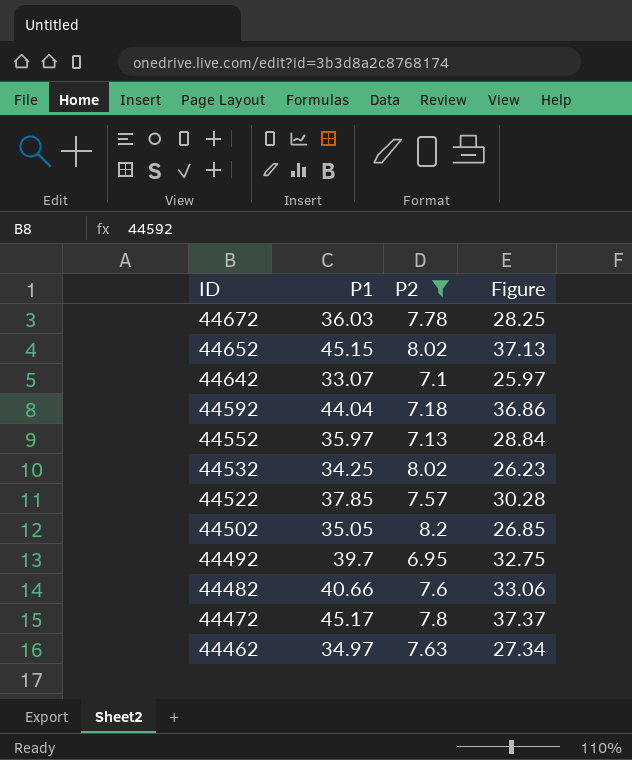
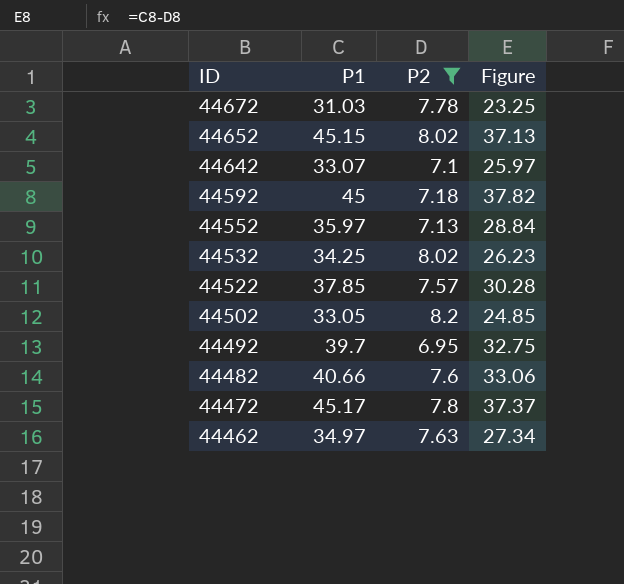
44672 | P1: 36.03 -> 31.03
44672 | Figure: 28.25 -> 23.25
44592 | P1: 44.04 -> 45
44592 | Figure: 36.86 -> 37.82
44502 | P1: 35.05 -> 33.05
44502 | Figure: 26.85 -> 24.85

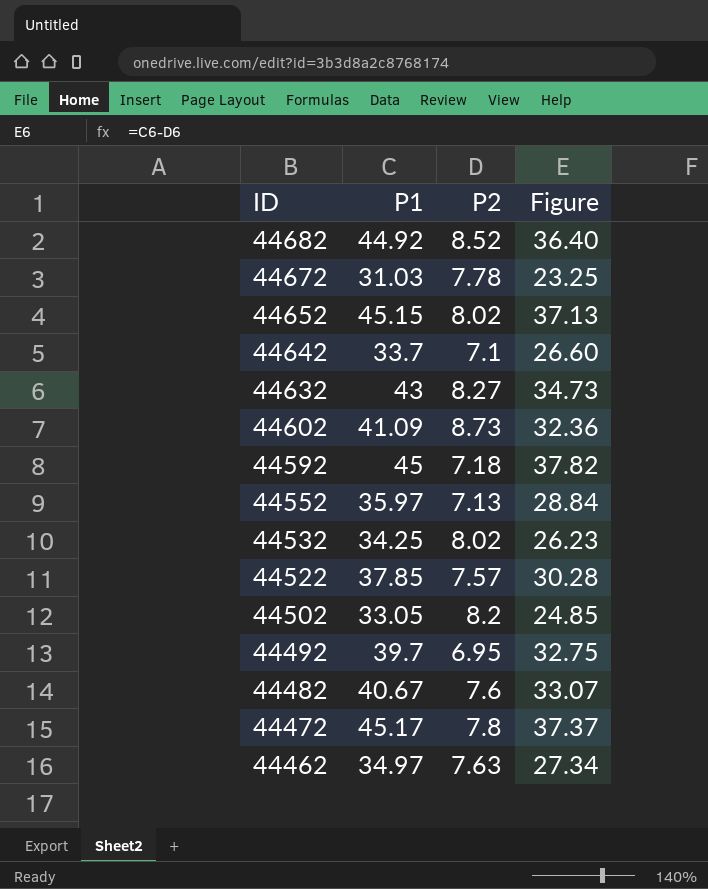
filter: P2 <= 8.2 -> none
44642 | P1: 33.07 -> 33.7
44642 | Figure: 25.97 -> 26.60
44482 | P1: 40.66 -> 40.67
44482 | Figure: 33.06 -> 33.07

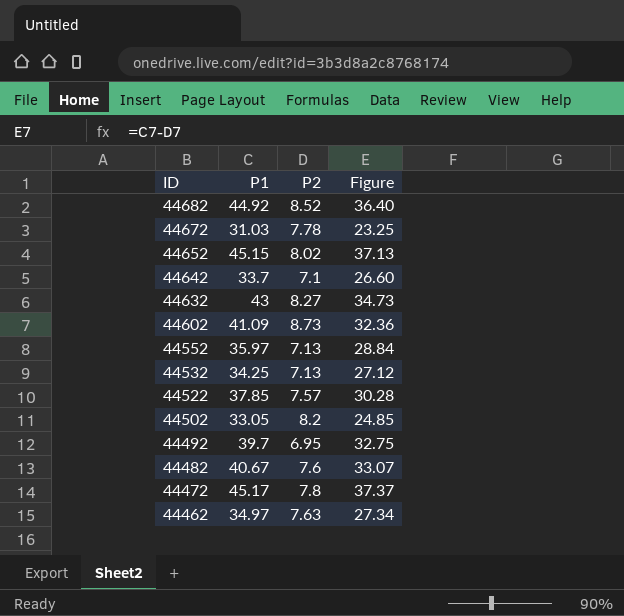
row 44592: 45 | 7.18 | 37.82 -> none
44532 | P2: 8.02 -> 7.13
44532 | Figure: 26.23 -> 27.12

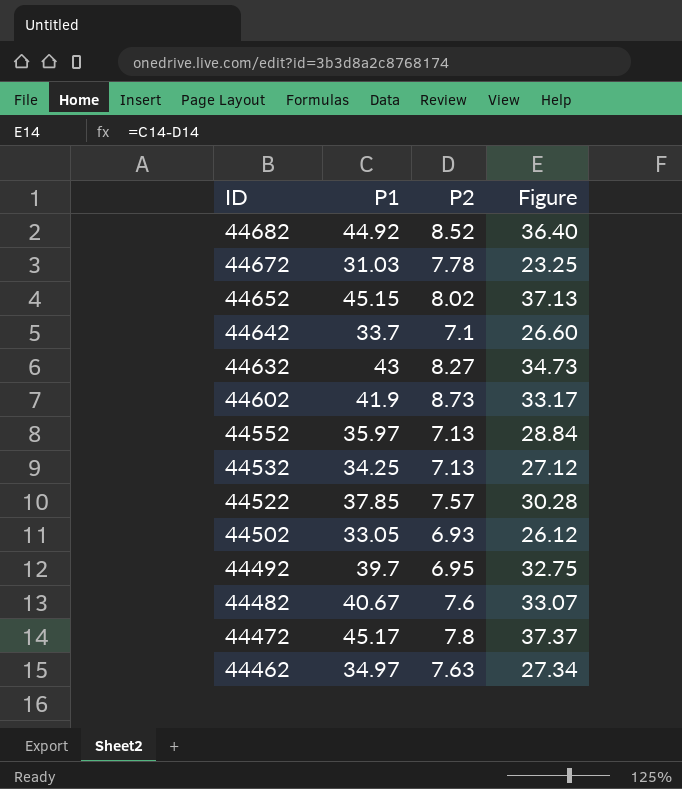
44602 | P1: 41.09 -> 41.9
44602 | Figure: 32.36 -> 33.17
44502 | P2: 8.2 -> 6.93
44502 | Figure: 24.85 -> 26.12

